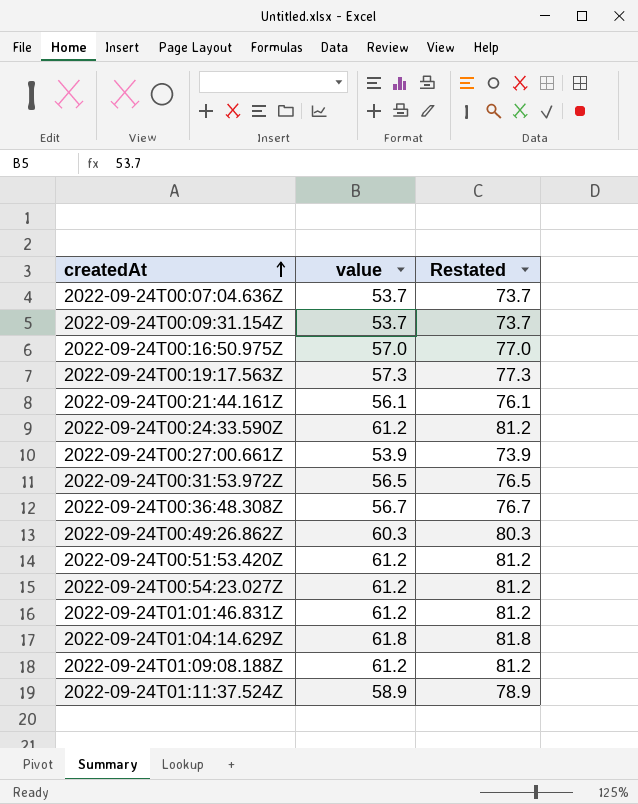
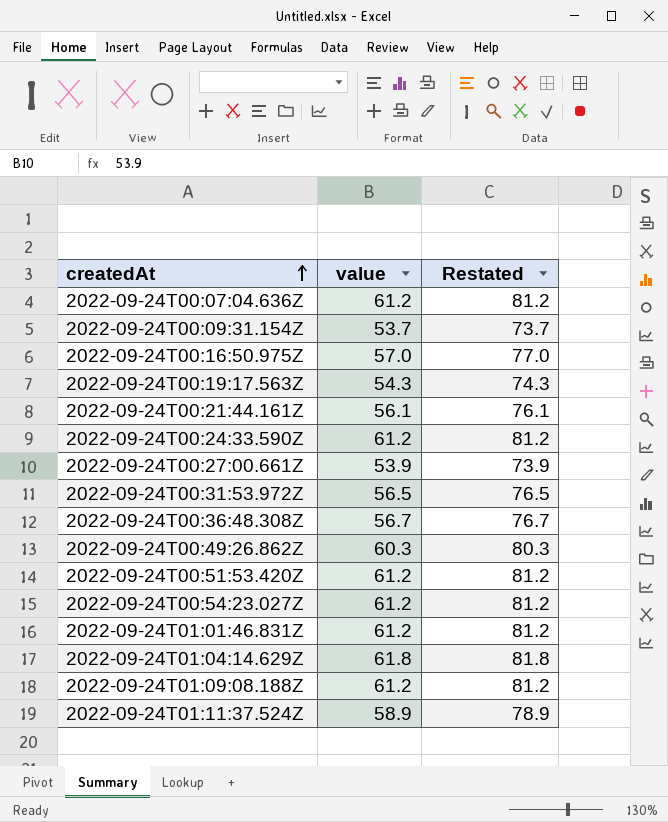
2022-09-24T00:07:04.636Z | value: 53.7 -> 61.2
2022-09-24T00:07:04.636Z | Restated: 73.7 -> 81.2
2022-09-24T00:19:17.563Z | value: 57.3 -> 54.3
2022-09-24T00:19:17.563Z | Restated: 77.3 -> 74.3

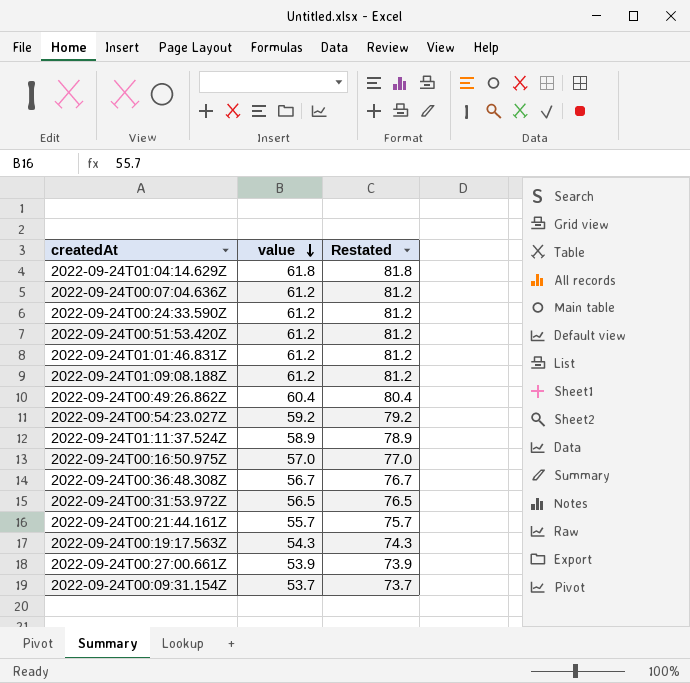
row order: createdAt ascending -> value descending
2022-09-24T00:49:26.862Z | value: 60.3 -> 60.4
2022-09-24T00:49:26.862Z | Restated: 80.3 -> 80.4
2022-09-24T00:54:23.027Z | value: 61.2 -> 59.2
2022-09-24T00:54:23.027Z | Restated: 81.2 -> 79.2
2022-09-24T00:21:44.161Z | value: 56.1 -> 55.7
2022-09-24T00:21:44.161Z | Restated: 76.1 -> 75.7

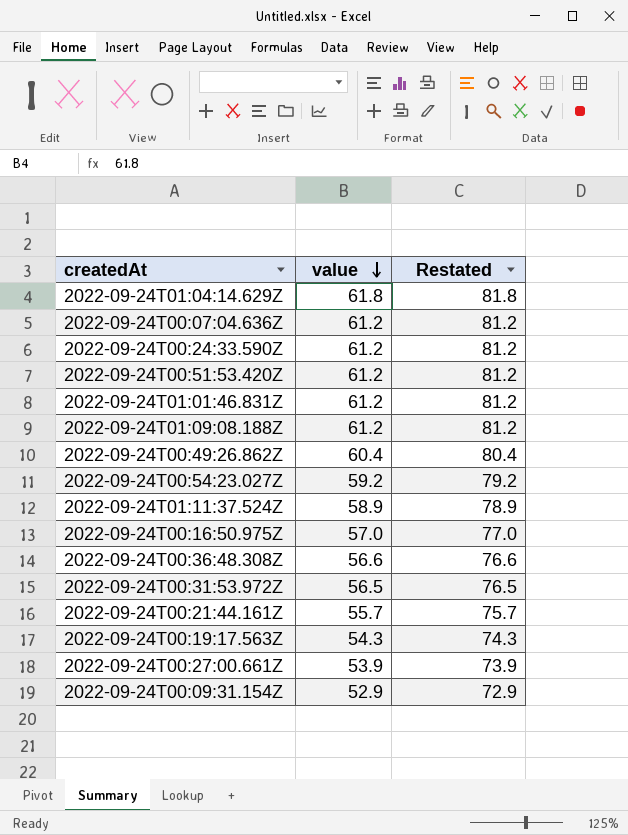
2022-09-24T00:36:48.308Z | value: 56.7 -> 56.6
2022-09-24T00:36:48.308Z | Restated: 76.7 -> 76.6
2022-09-24T00:09:31.154Z | value: 53.7 -> 52.9
2022-09-24T00:09:31.154Z | Restated: 73.7 -> 72.9

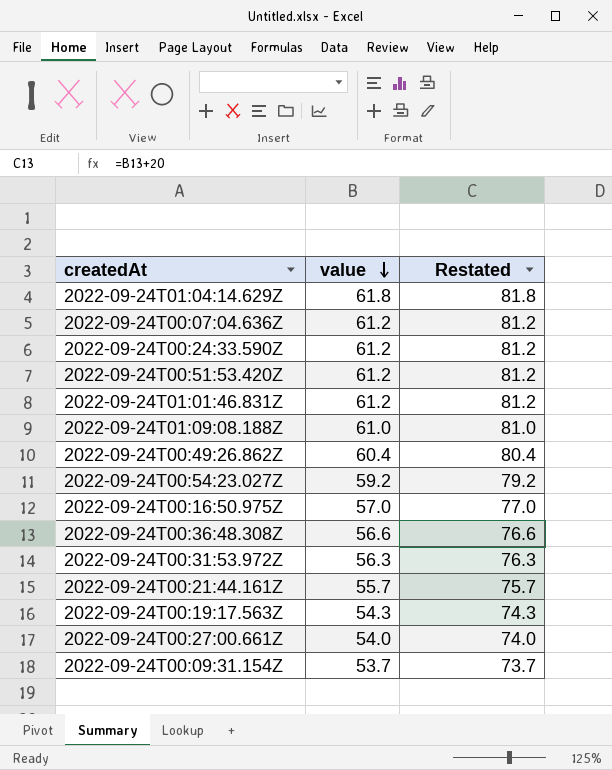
row 2022-09-24T01:11:37.524Z: 58.9 | 78.9 -> none
2022-09-24T01:09:08.188Z | value: 61.2 -> 61.0
2022-09-24T01:09:08.188Z | Restated: 81.2 -> 81.0
2022-09-24T00:31:53.972Z | value: 56.5 -> 56.3
2022-09-24T00:31:53.972Z | Restated: 76.5 -> 76.3
2022-09-24T00:27:00.661Z | value: 53.9 -> 54.0
2022-09-24T00:27:00.661Z | Restated: 73.9 -> 74.0
2022-09-24T00:09:31.154Z | value: 52.9 -> 53.7
2022-09-24T00:09:31.154Z | Restated: 72.9 -> 73.7

